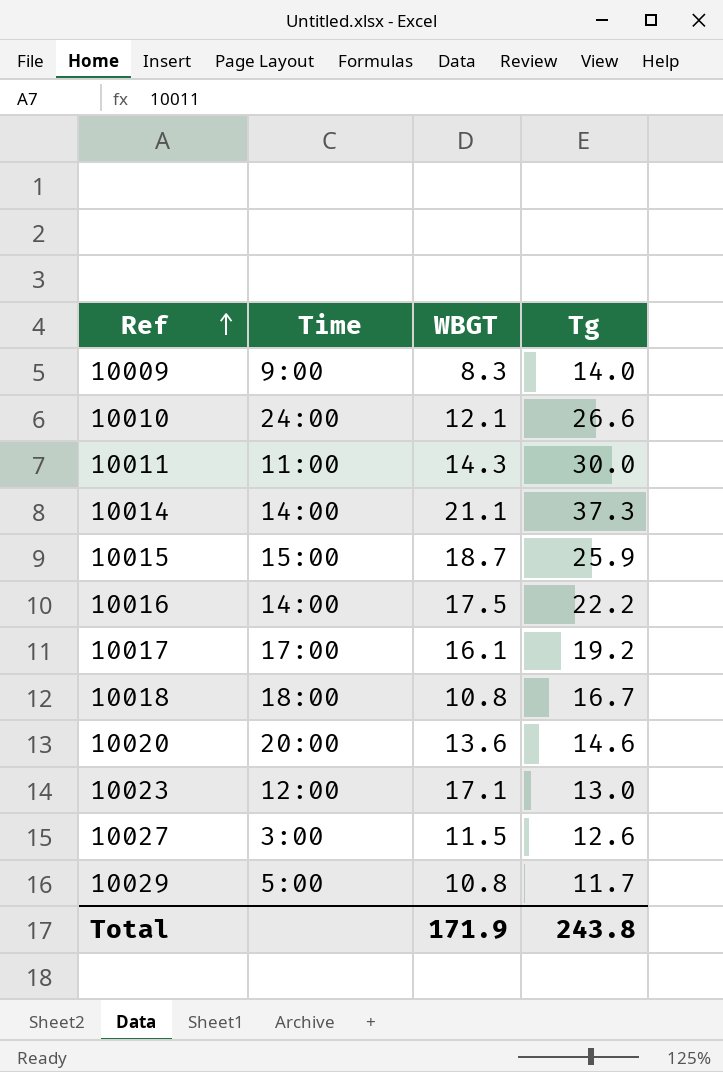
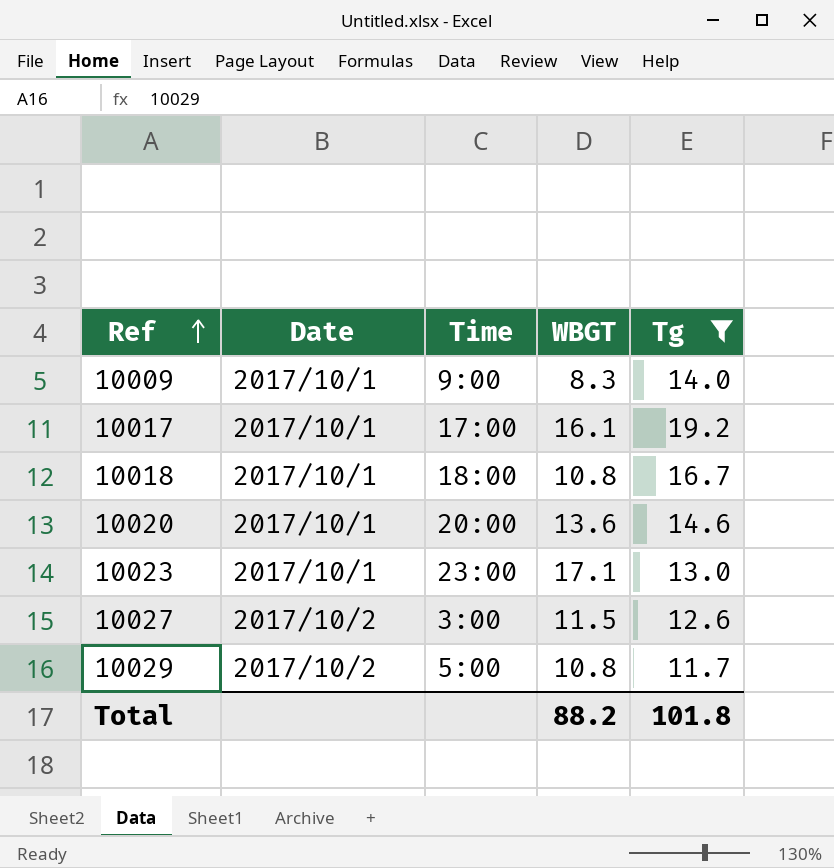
filter: none -> Tg <= 19.2
column Date | position: none -> 2
10023 | Time: 12:00 -> 23:00
Total | WBGT: 171.9 -> 88.2
Total | Tg: 243.8 -> 101.8

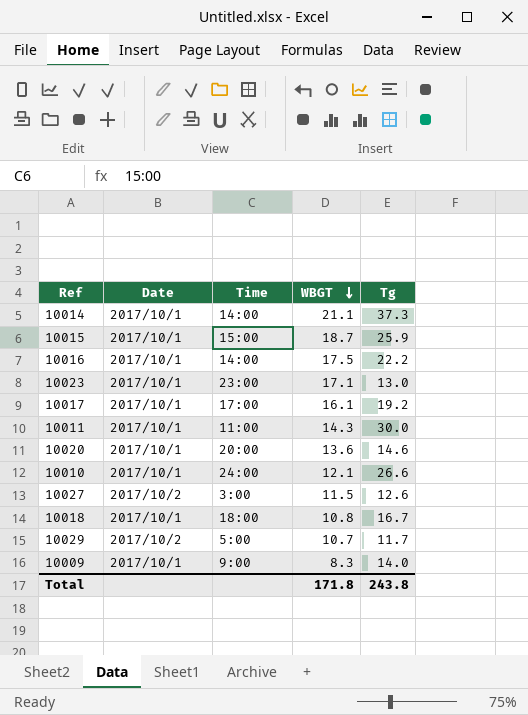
filter: Tg <= 19.2 -> none
row order: Ref ascending -> WBGT descending
10029 | WBGT: 10.8 -> 10.7
Total | WBGT: 88.2 -> 171.8
Total | Tg: 101.8 -> 243.8

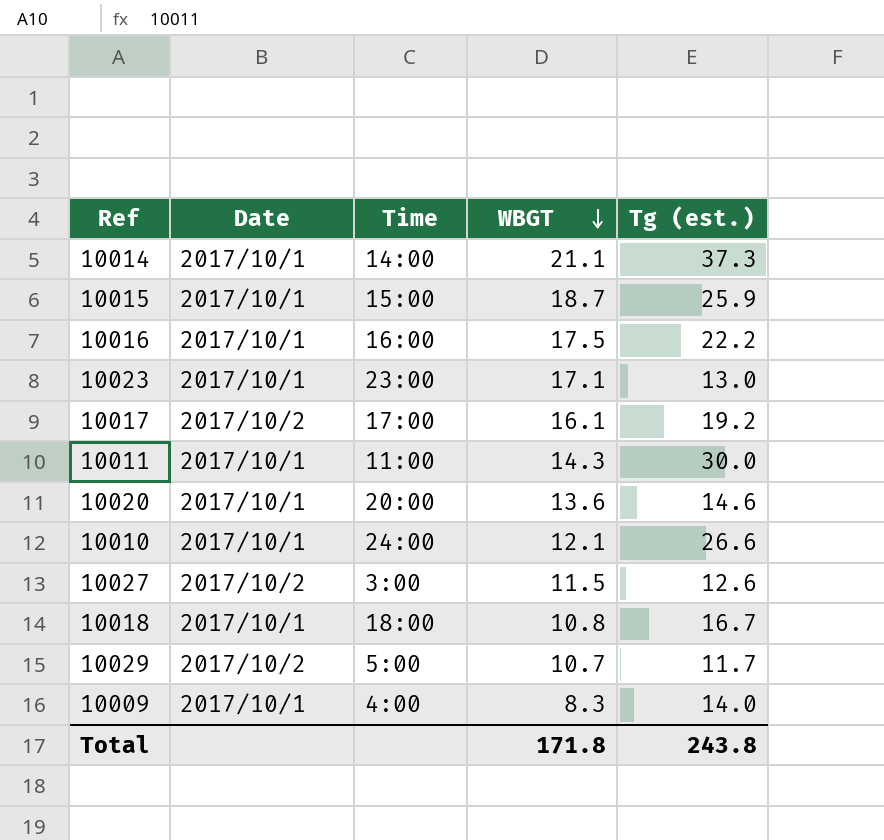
column name: Tg -> Tg (est.)
10016 | Time: 14:00 -> 16:00
10017 | Date: 2017/10/1 -> 2017/10/2
10009 | Time: 9:00 -> 4:00

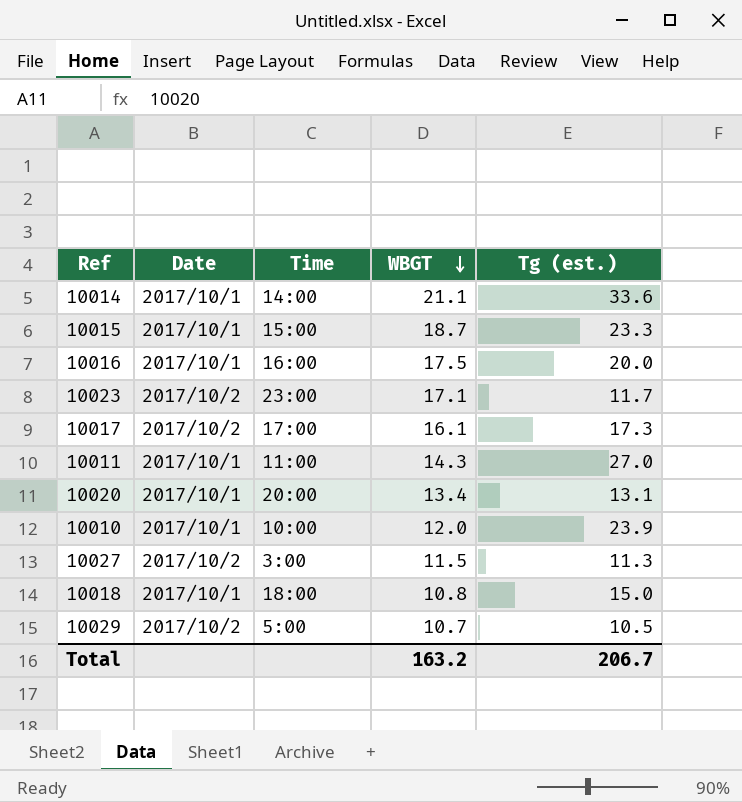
row 10009: 2017/10/1 | 4:00 | 8.3 | 14.0 -> none
10014 | Tg (est.): 37.3 -> 33.6
10015 | Tg (est.): 25.9 -> 23.3
10016 | Tg (est.): 22.2 -> 20.0
10023 | Date: 2017/10/1 -> 2017/10/2
10023 | Tg (est.): 13.0 -> 11.7
10017 | Tg (est.): 19.2 -> 17.3
10011 | Tg (est.): 30.0 -> 27.0
10020 | WBGT: 13.6 -> 13.4
10020 | Tg (est.): 14.6 -> 13.1
10010 | Time: 24:00 -> 10:00
10010 | WBGT: 12.1 -> 12.0
10010 | Tg (est.): 26.6 -> 23.9
10027 | Tg (est.): 12.6 -> 11.3
10018 | Tg (est.): 16.7 -> 15.0
10029 | Tg (est.): 11.7 -> 10.5
Total | WBGT: 171.8 -> 163.2
Total | Tg (est.): 243.8 -> 206.7

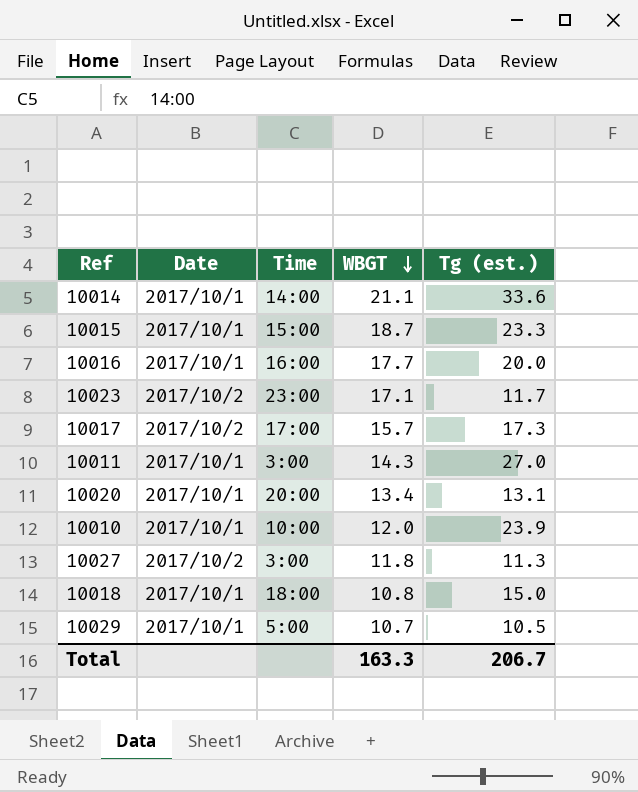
10016 | WBGT: 17.5 -> 17.7
10017 | WBGT: 16.1 -> 15.7
10011 | Time: 11:00 -> 3:00
10027 | WBGT: 11.5 -> 11.8
10029 | Date: 2017/10/2 -> 2017/10/1
Total | WBGT: 163.2 -> 163.3

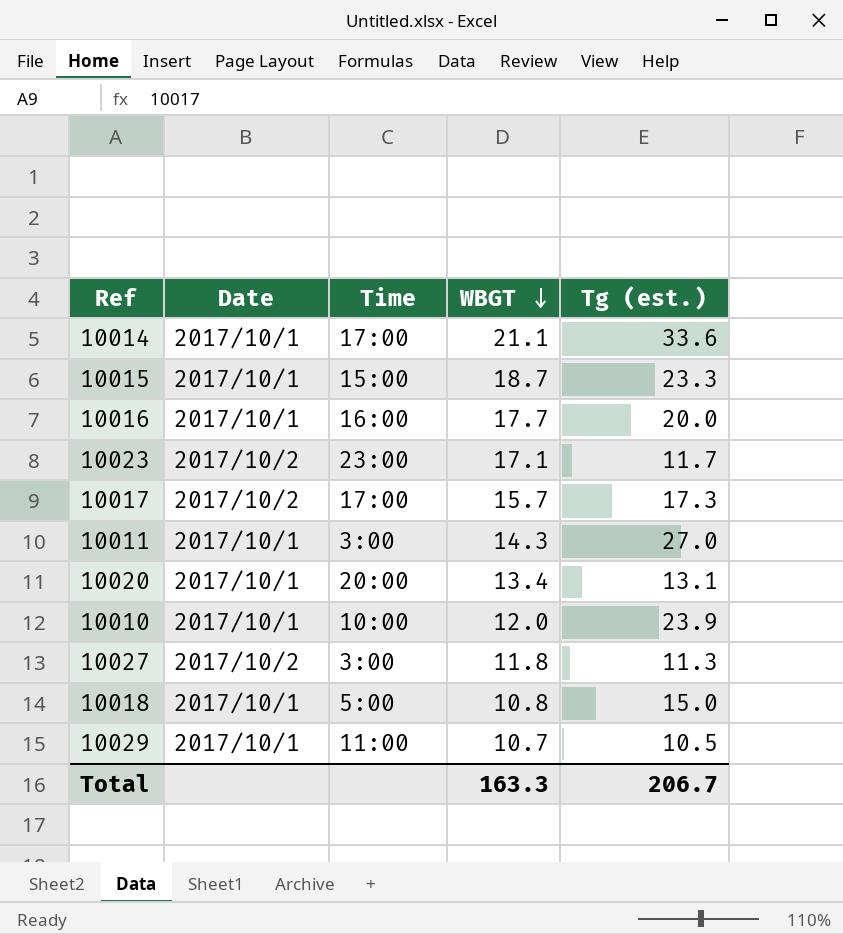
10014 | Time: 14:00 -> 17:00
10018 | Time: 18:00 -> 5:00
10029 | Time: 5:00 -> 11:00

